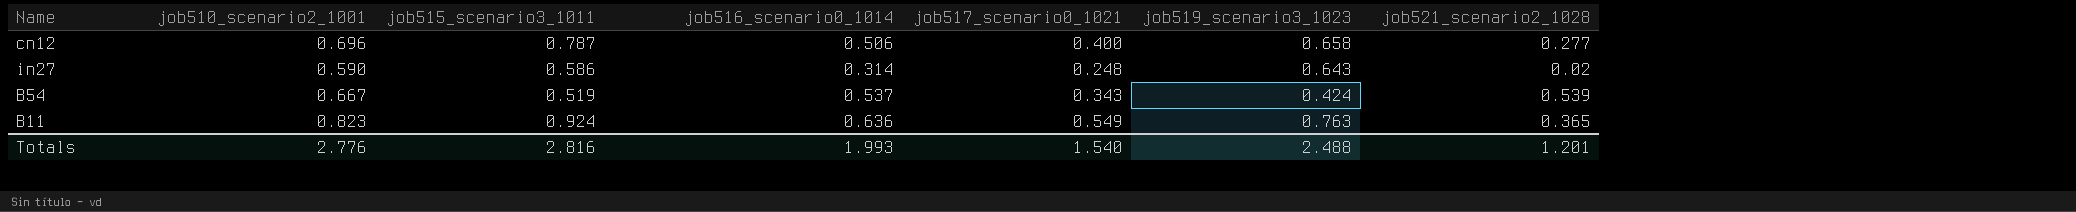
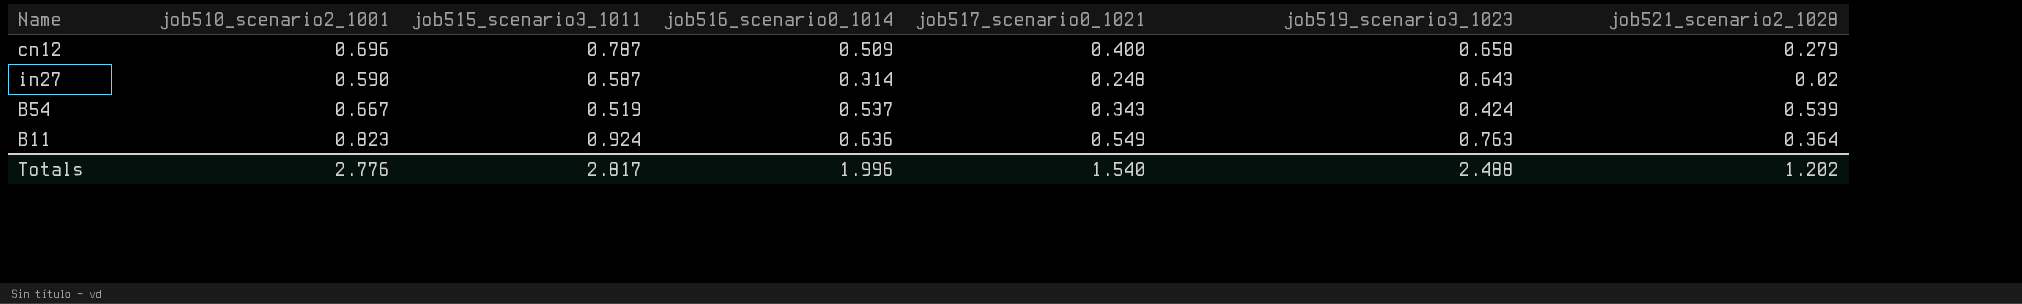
cn12 | job516_scenario0_1014: 0.506 -> 0.509
cn12 | job521_scenario2_1028: 0.277 -> 0.279
in27 | job515_scenario3_1011: 0.586 -> 0.587
B11 | job521_scenario2_1028: 0.365 -> 0.364
Totals | job515_scenario3_1011: 2.816 -> 2.817
Totals | job516_scenario0_1014: 1.993 -> 1.996
Totals | job521_scenario2_1028: 1.201 -> 1.202

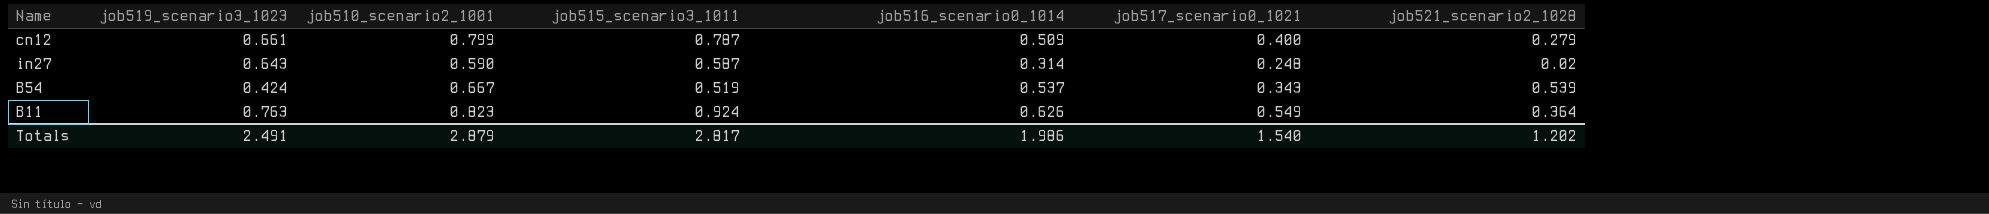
column job519_scenario3_1023 | position: 6 -> 2
cn12 | job519_scenario3_1023: 0.658 -> 0.661
cn12 | job510_scenario2_1001: 0.696 -> 0.799
B11 | job516_scenario0_1014: 0.636 -> 0.626
Totals | job519_scenario3_1023: 2.488 -> 2.491
Totals | job510_scenario2_1001: 2.776 -> 2.879
Totals | job516_scenario0_1014: 1.996 -> 1.986

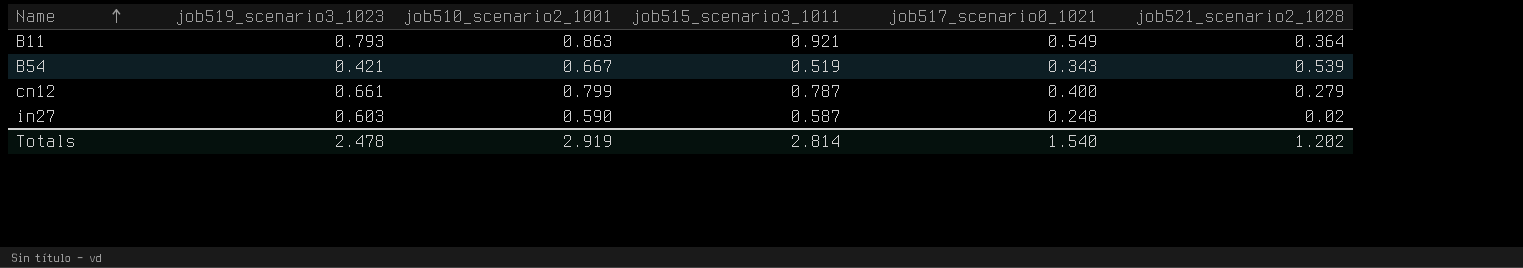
row order: none -> Name ascending
column job516_scenario0_1014 | position: 5 -> none
B11 | job519_scenario3_1023: 0.763 -> 0.793
B11 | job510_scenario2_1001: 0.823 -> 0.863
B11 | job515_scenario3_1011: 0.924 -> 0.921
B54 | job519_scenario3_1023: 0.424 -> 0.421
in27 | job519_scenario3_1023: 0.643 -> 0.603
Totals | job519_scenario3_1023: 2.491 -> 2.478
Totals | job510_scenario2_1001: 2.879 -> 2.919
Totals | job515_scenario3_1011: 2.817 -> 2.814

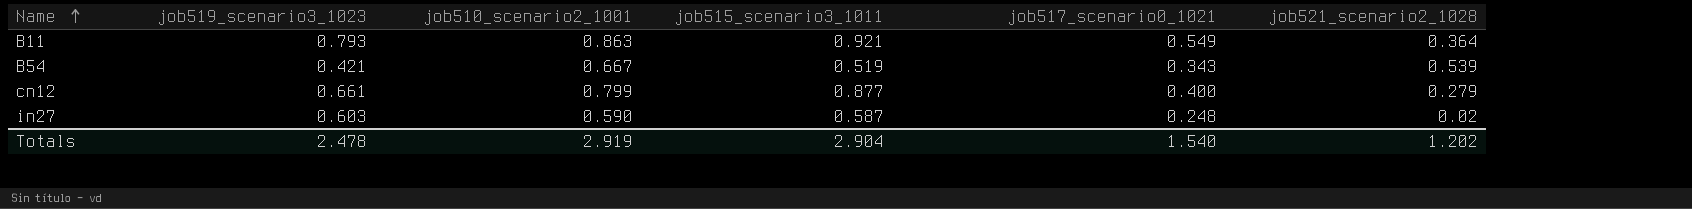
cn12 | job515_scenario3_1011: 0.787 -> 0.877
Totals | job515_scenario3_1011: 2.814 -> 2.904

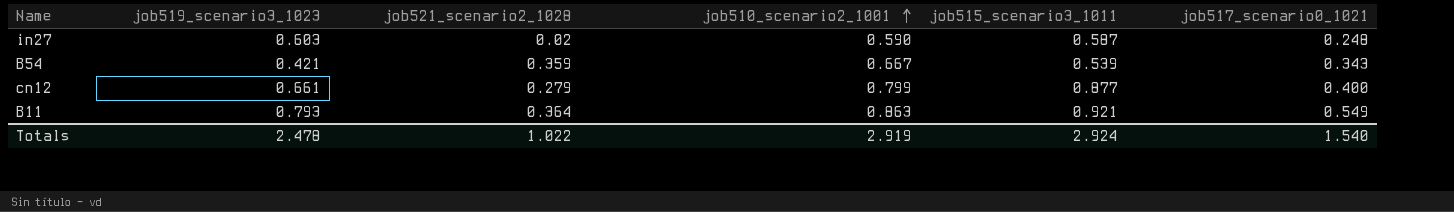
row order: Name ascending -> job510_scenario2_1001 ascending
column job521_scenario2_1028 | position: 6 -> 3
B54 | job521_scenario2_1028: 0.539 -> 0.359
B54 | job515_scenario3_1011: 0.519 -> 0.539
Totals | job521_scenario2_1028: 1.202 -> 1.022
Totals | job515_scenario3_1011: 2.904 -> 2.924

